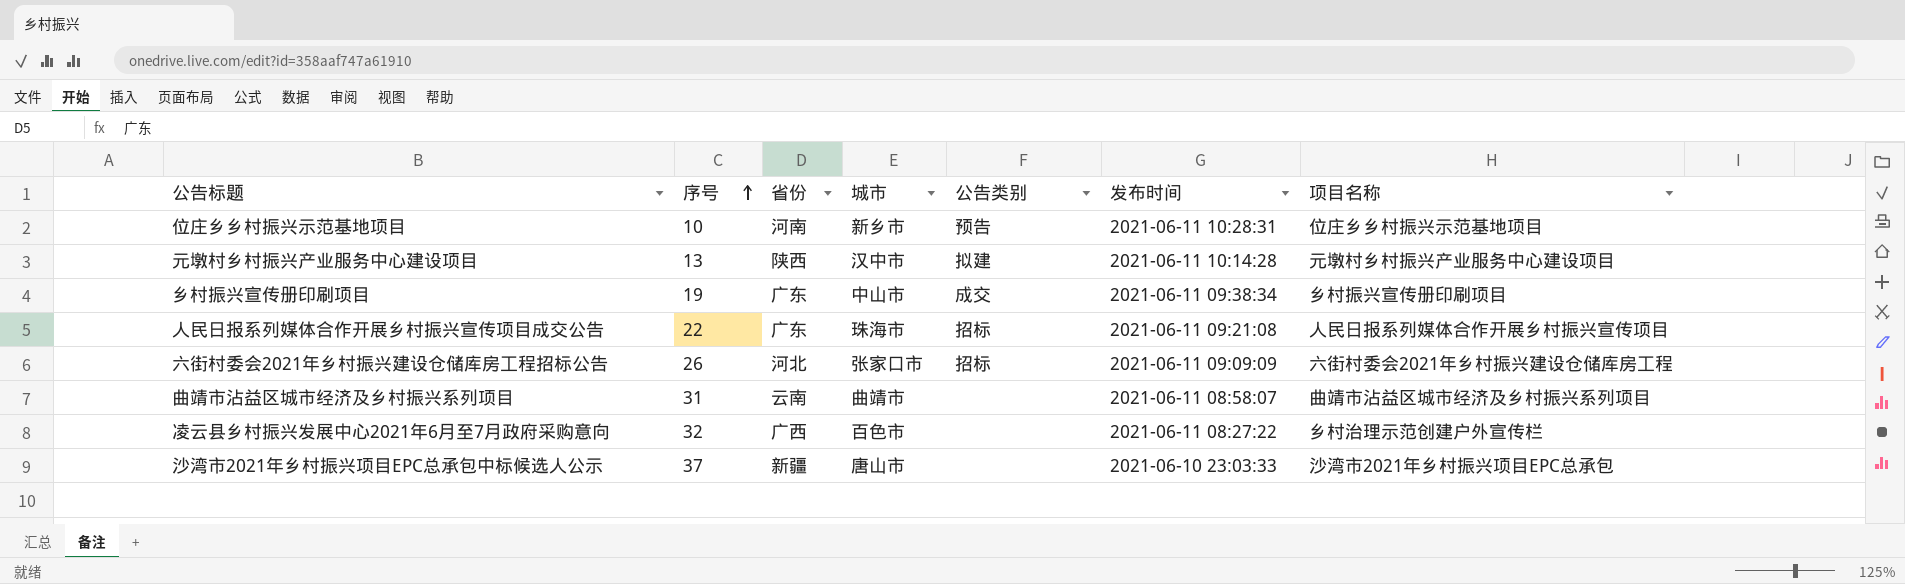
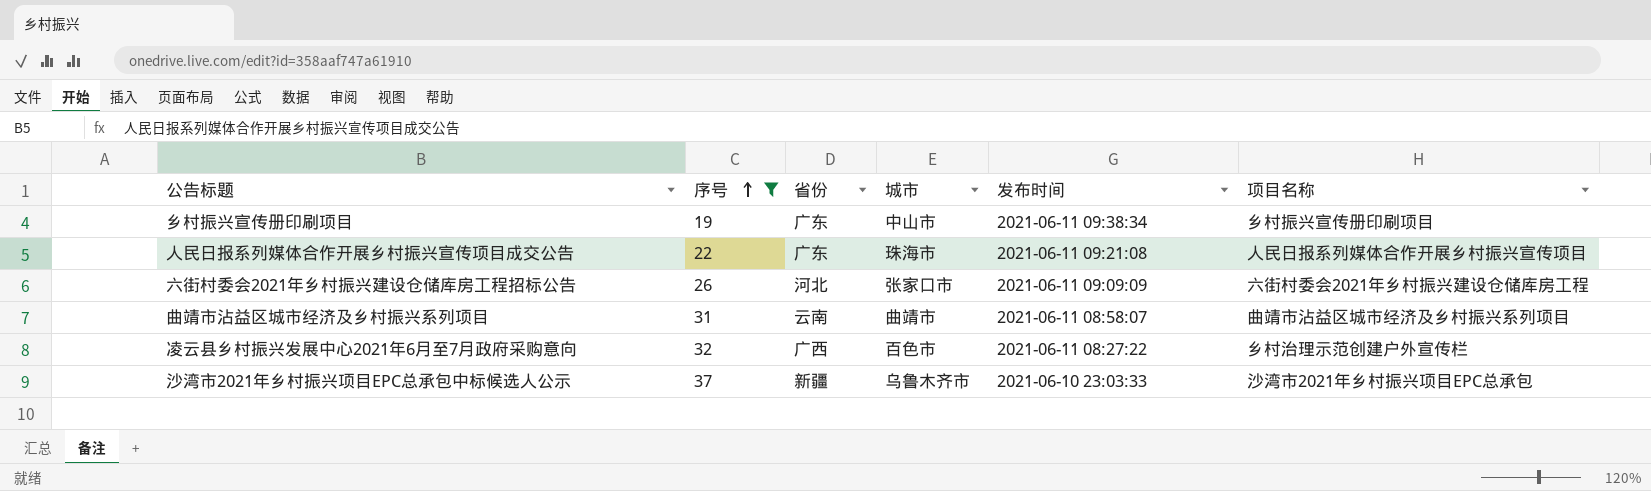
filter: none -> 序号 >= 19
column 公告类别 | position: 5 -> none
沙湾市2021年乡村振兴项目EPC总承包中标候选人公示 | 城市: 唐山市 -> 乌鲁木齐市

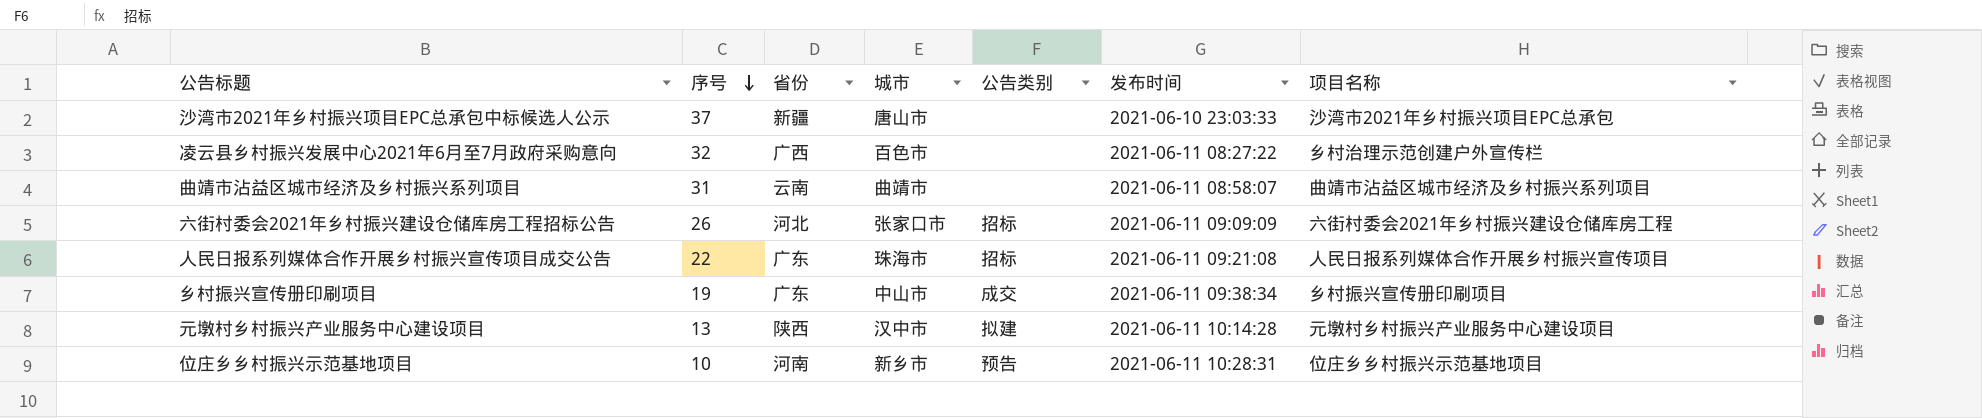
filter: 序号 >= 19 -> none
row order: 序号 ascending -> 序号 descending
column 公告类别 | position: none -> 5
沙湾市2021年乡村振兴项目EPC总承包中标候选人公示 | 城市: 乌鲁木齐市 -> 唐山市

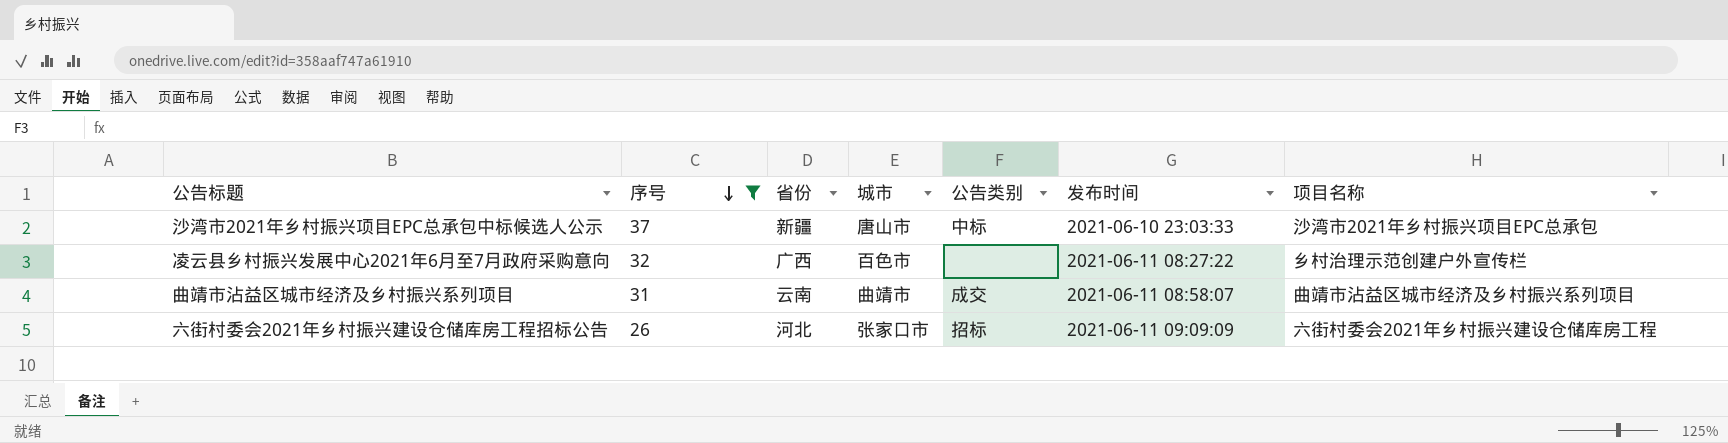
filter: none -> 序号 >= 26
沙湾市2021年乡村振兴项目EPC总承包中标候选人公示 | 公告类别: none -> 中标
曲靖市沾益区城市经济及乡村振兴系列项目 | 公告类别: none -> 成交

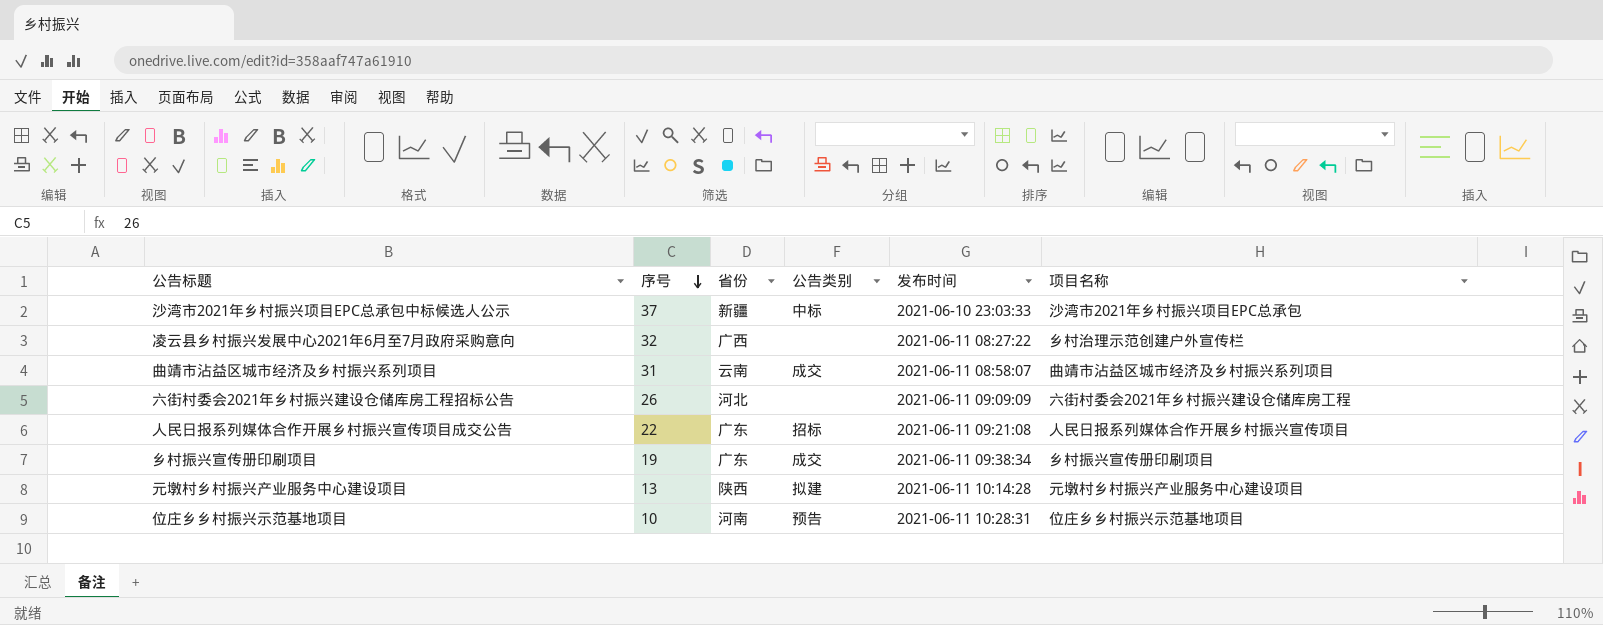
filter: 序号 >= 26 -> none
column 城市 | position: 4 -> none
六街村委会2021年乡村振兴建设仓储库房工程招标公告 | 公告类别: 招标 -> none

